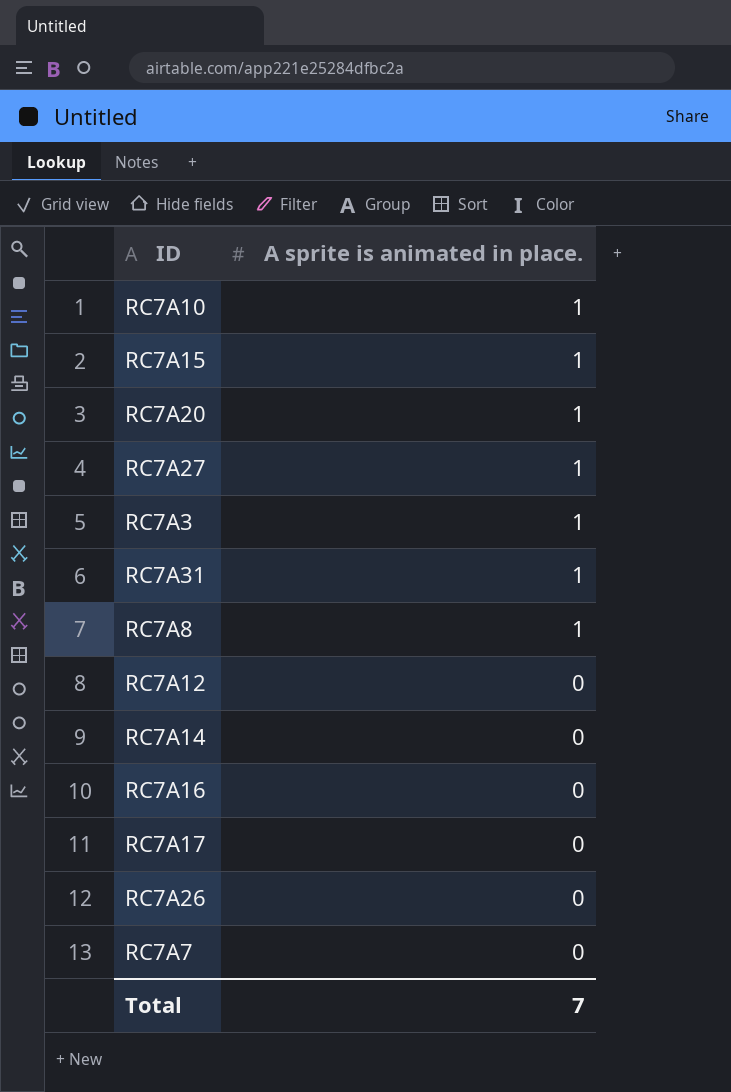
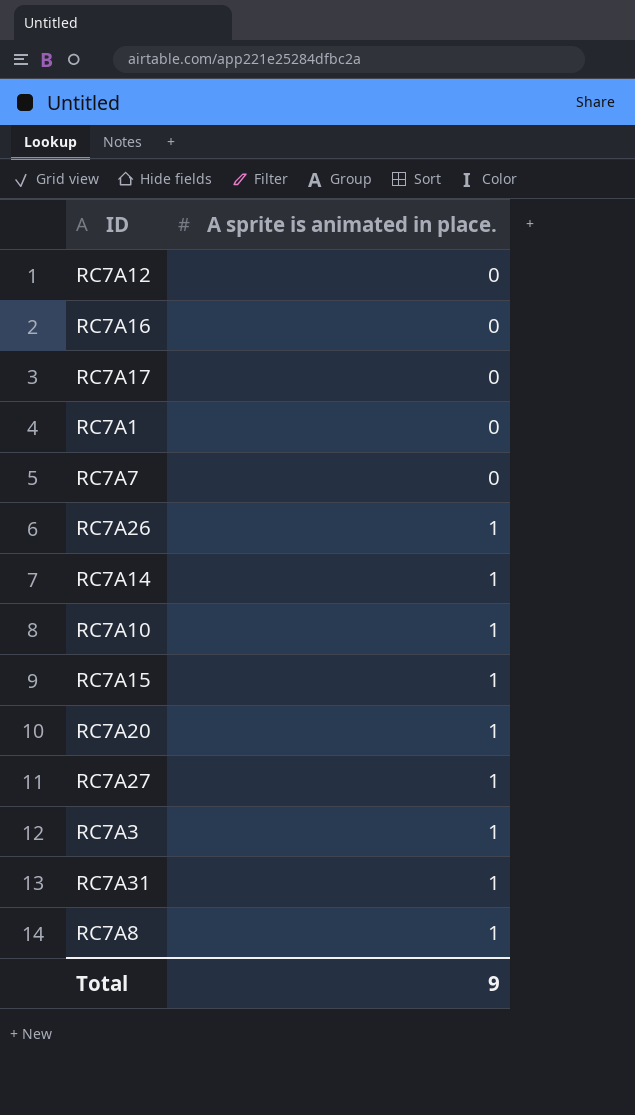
row order: A sprite is animated in place. descending -> A sprite is animated in place. ascending
row RC7A1: none -> 0
RC7A26 | A sprite is animated in place.: 0 -> 1
RC7A14 | A sprite is animated in place.: 0 -> 1
Total | A sprite is animated in place.: 7 -> 9

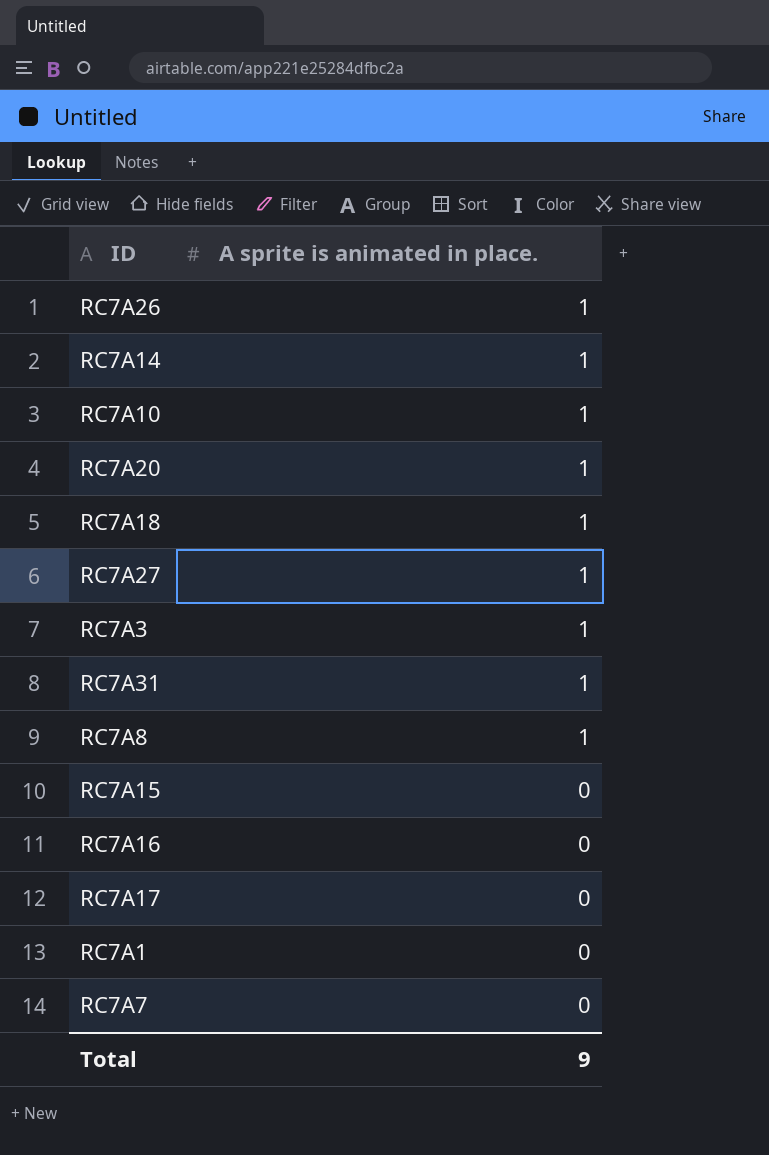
row order: A sprite is animated in place. ascending -> A sprite is animated in place. descending
row RC7A12: 0 -> none
row RC7A18: none -> 1
RC7A15 | A sprite is animated in place.: 1 -> 0

